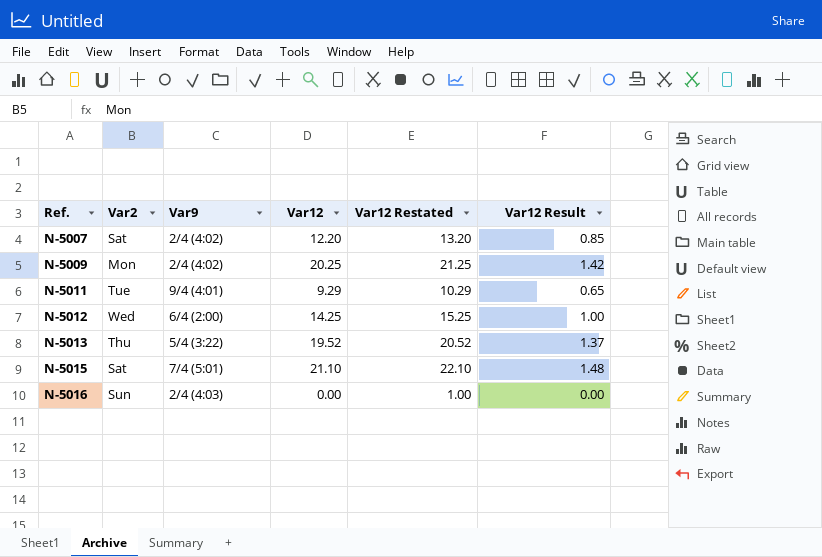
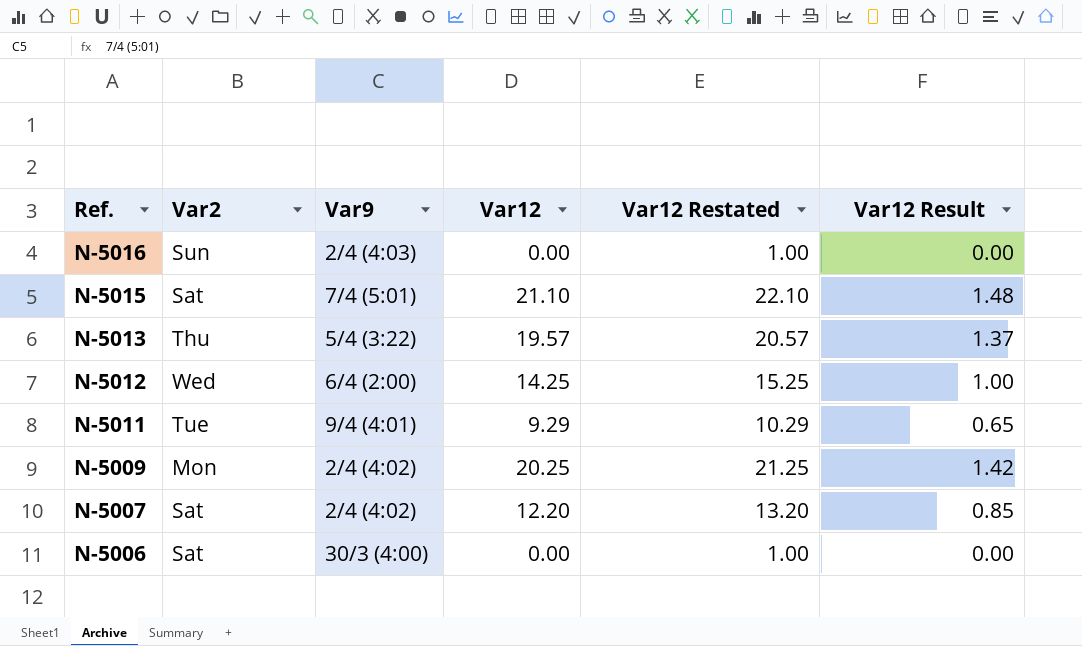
row order: Ref. ascending -> Ref. descending
N-5013 | Var12: 19.52 -> 19.57
N-5013 | Var12 Restated: 20.52 -> 20.57
row N-5006: none -> Sat | 30/3 (4:00) | 0.00 | 1.00 | 0.00

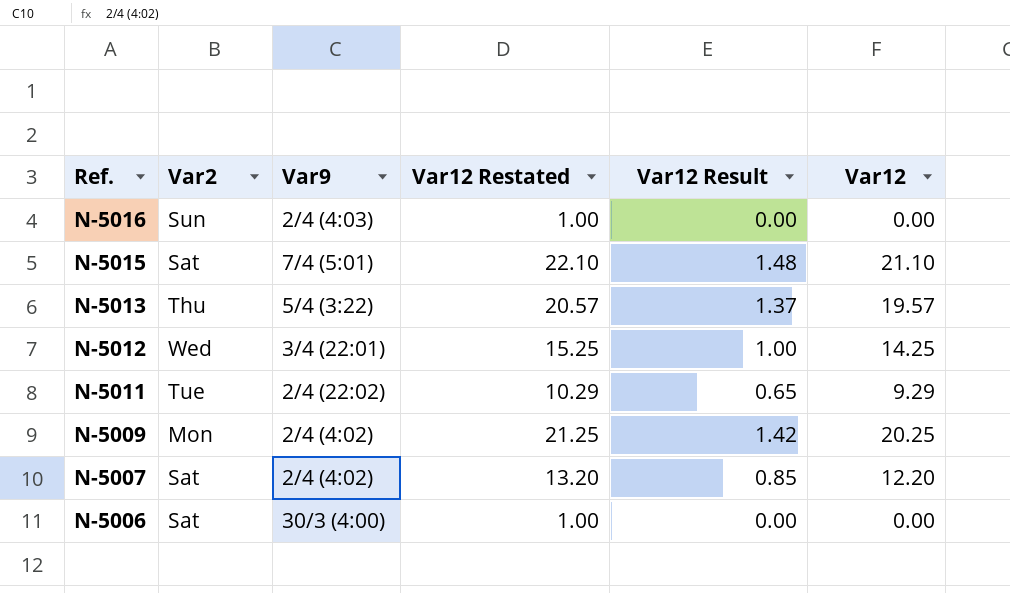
column Var12 | position: 4 -> 6
N-5012 | Var9: 6/4 (2:00) -> 3/4 (22:01)
N-5011 | Var9: 9/4 (4:01) -> 2/4 (22:02)

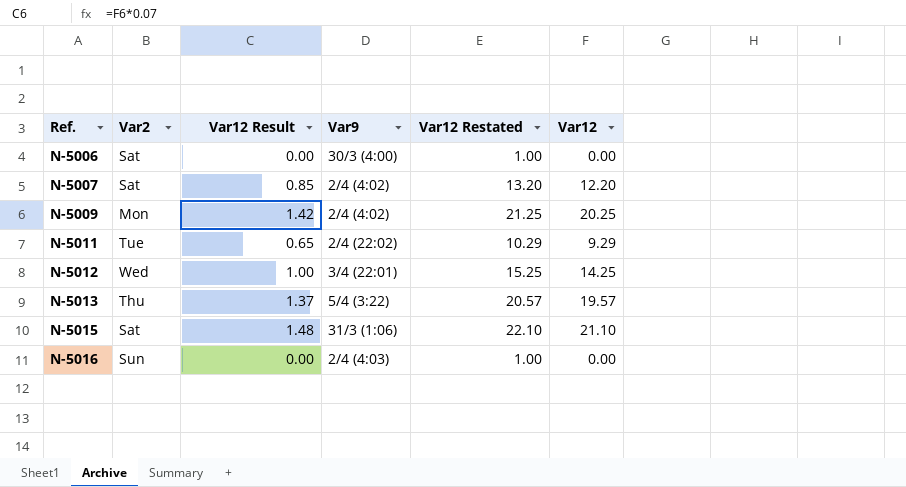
row order: Ref. descending -> Ref. ascending
column Var12 Result | position: 5 -> 3
N-5015 | Var9: 7/4 (5:01) -> 31/3 (1:06)

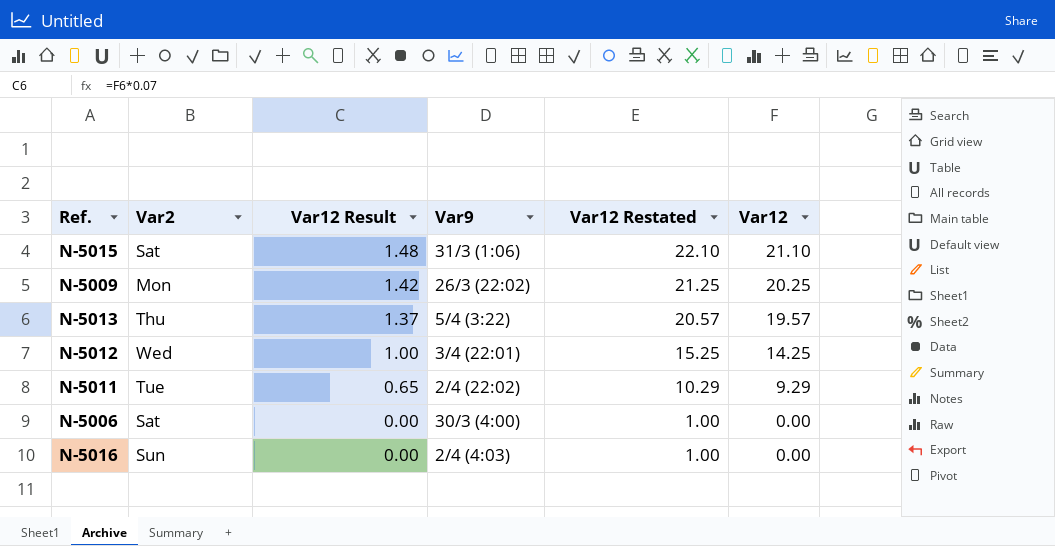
row order: Ref. ascending -> Var12 Result descending
row N-5007: Sat | 0.85 | 2/4 (4:02) | 13.20 | 12.20 -> none
N-5009 | Var9: 2/4 (4:02) -> 26/3 (22:02)

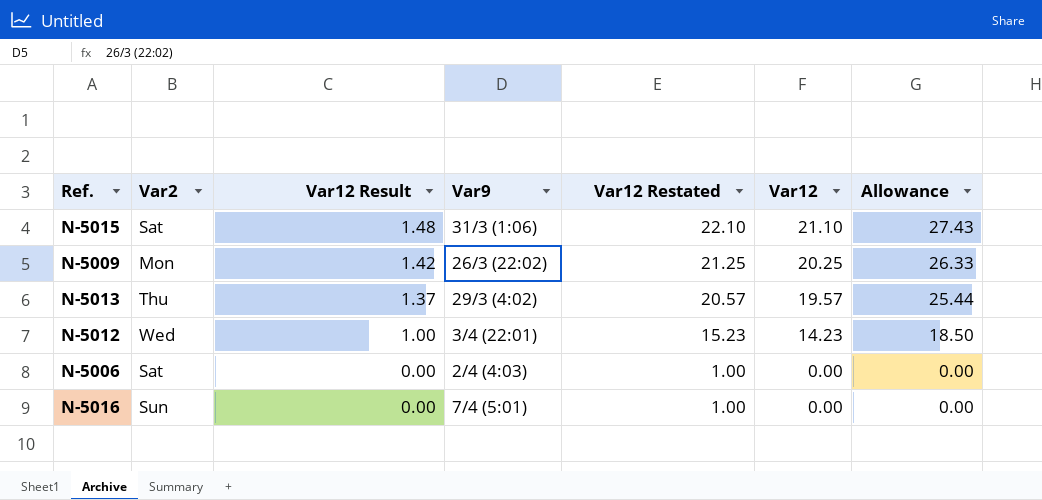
column Allowance | formula: none -> [Var12] * 1.3
row N-5011: Tue | 0.65 | 2/4 (22:02) | 10.29 | 9.29 -> none
N-5013 | Var9: 5/4 (3:22) -> 29/3 (4:02)
N-5012 | Var12 Restated: 15.25 -> 15.23
N-5012 | Var12: 14.25 -> 14.23
N-5006 | Var9: 30/3 (4:00) -> 2/4 (4:03)
N-5016 | Var9: 2/4 (4:03) -> 7/4 (5:01)

